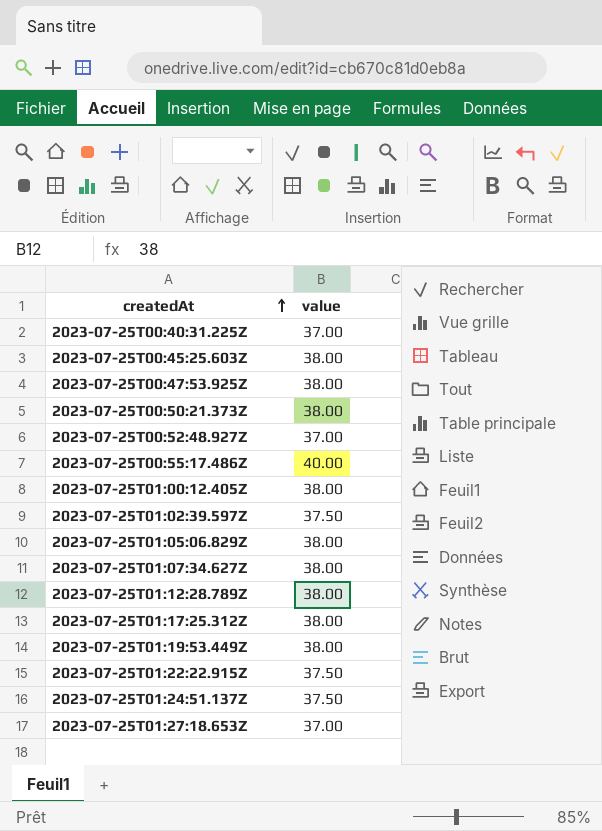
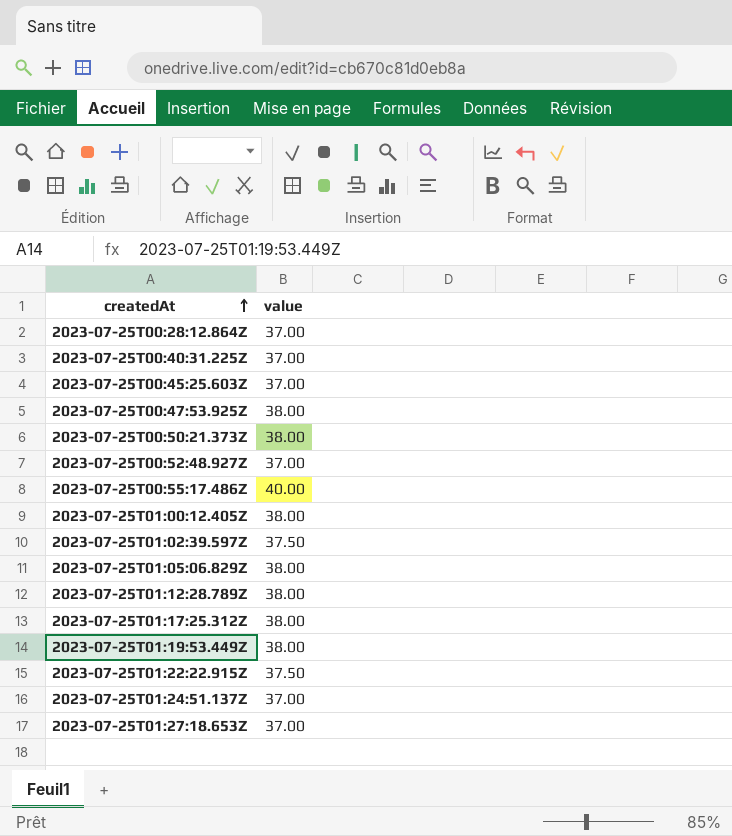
row 2023-07-25T01:07:34.627Z: 38.00 -> none
row 2023-07-25T00:28:12.864Z: none -> 37.00
2023-07-25T00:45:25.603Z | value: 38.00 -> 37.00
2023-07-25T01:24:51.137Z | value: 37.50 -> 37.00

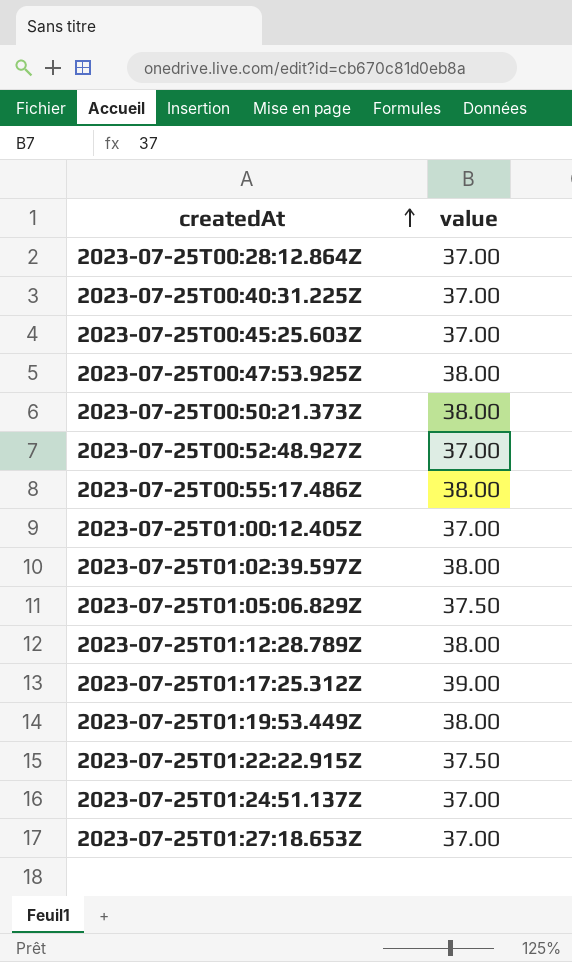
2023-07-25T00:55:17.486Z | value: 40.00 -> 38.00
2023-07-25T01:00:12.405Z | value: 38.00 -> 37.00
2023-07-25T01:02:39.597Z | value: 37.50 -> 38.00
2023-07-25T01:05:06.829Z | value: 38.00 -> 37.50
2023-07-25T01:17:25.312Z | value: 38.00 -> 39.00

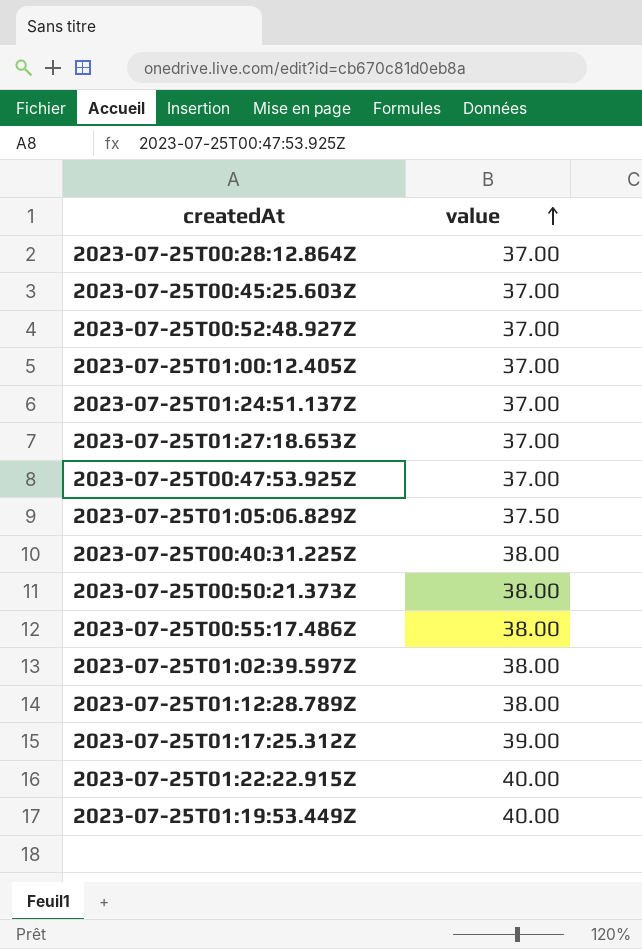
row order: createdAt ascending -> value ascending
2023-07-25T00:47:53.925Z | value: 38.00 -> 37.00
2023-07-25T00:40:31.225Z | value: 37.00 -> 38.00
2023-07-25T01:22:22.915Z | value: 37.50 -> 40.00
2023-07-25T01:19:53.449Z | value: 38.00 -> 40.00

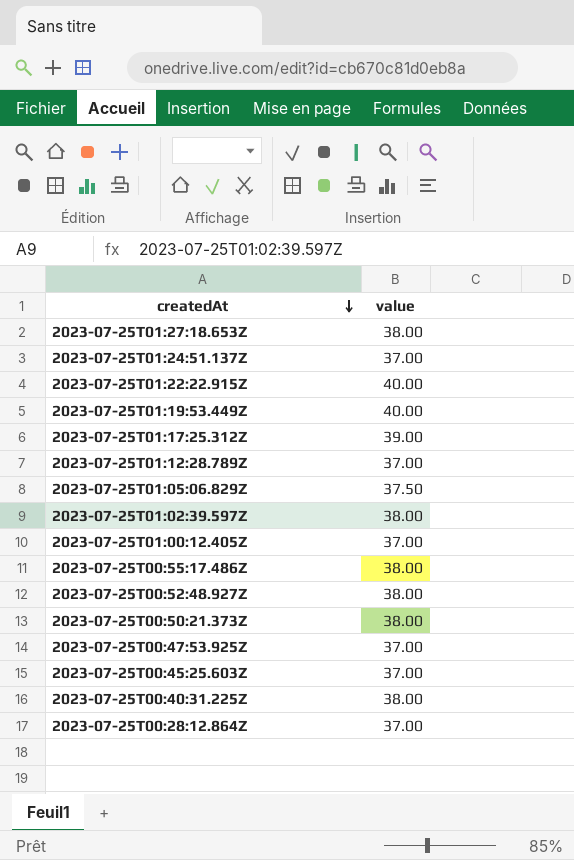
row order: value ascending -> createdAt descending
2023-07-25T01:27:18.653Z | value: 37.00 -> 38.00
2023-07-25T01:12:28.789Z | value: 38.00 -> 37.00
2023-07-25T00:52:48.927Z | value: 37.00 -> 38.00

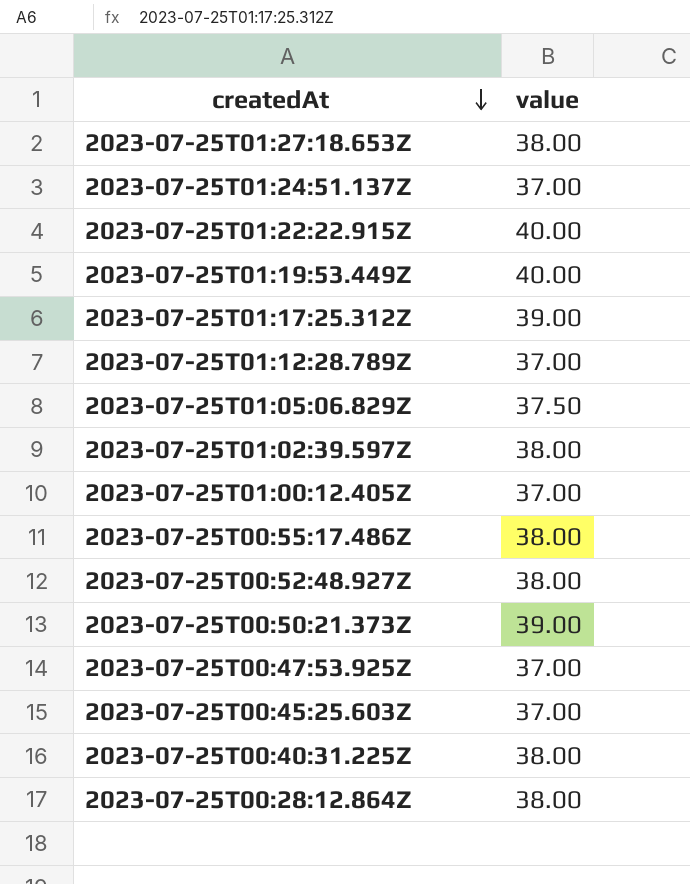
2023-07-25T00:50:21.373Z | value: 38.00 -> 39.00
2023-07-25T00:28:12.864Z | value: 37.00 -> 38.00

